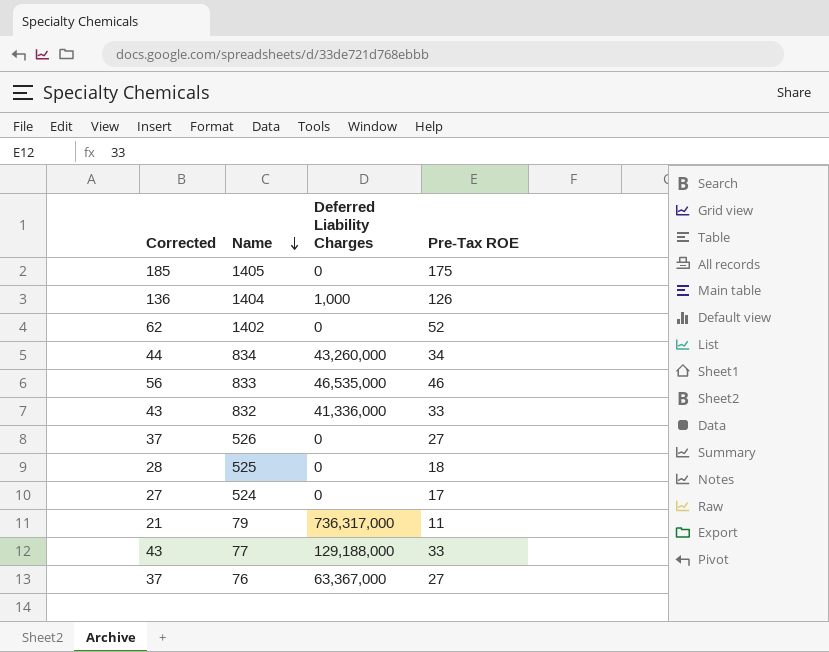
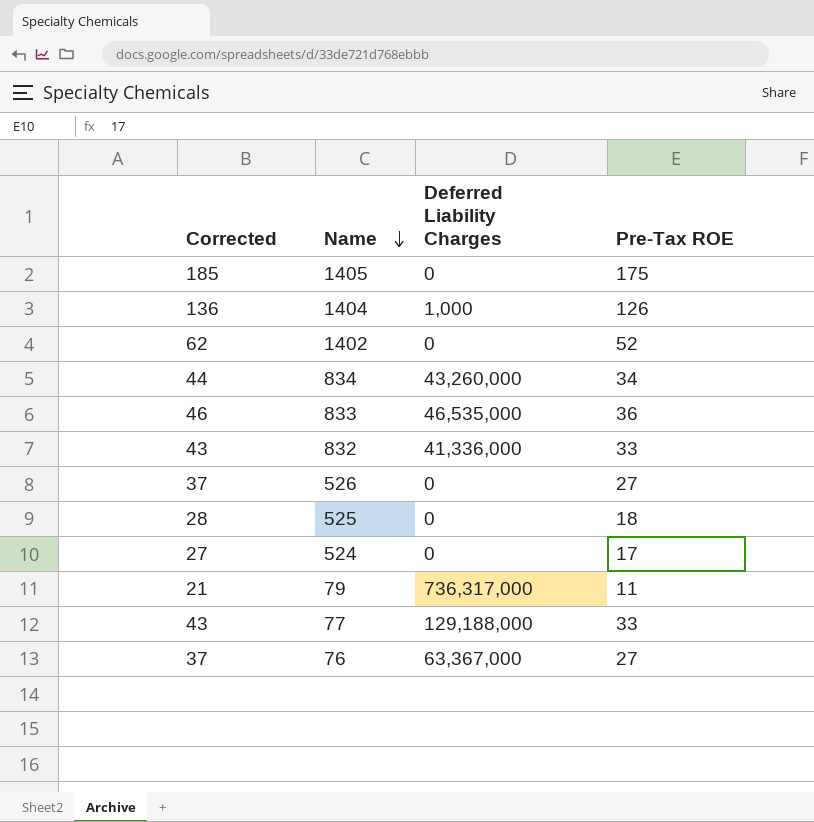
833 | Corrected: 56 -> 46
833 | Pre-Tax ROE: 46 -> 36

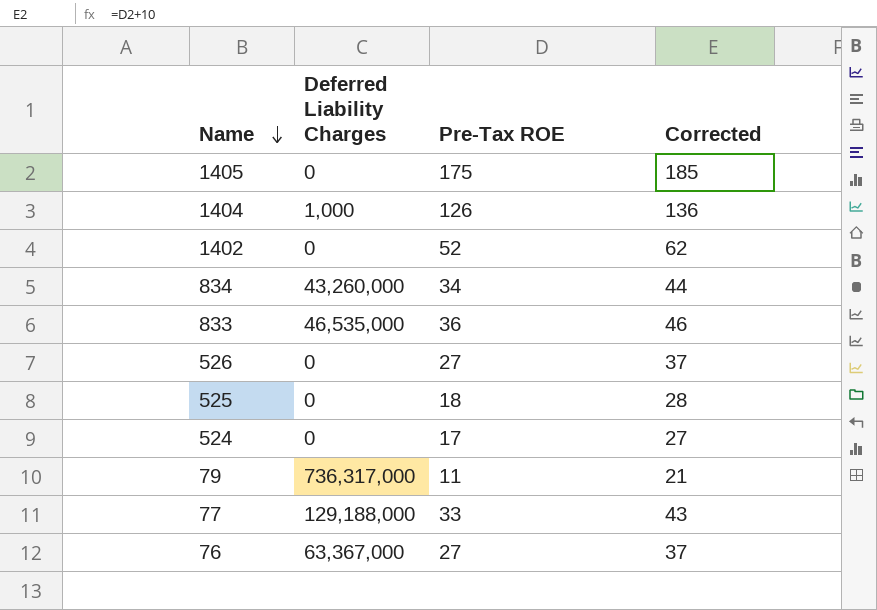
column Corrected | position: 1 -> 4
row 832: 43 | 41,336,000 | 33 -> none

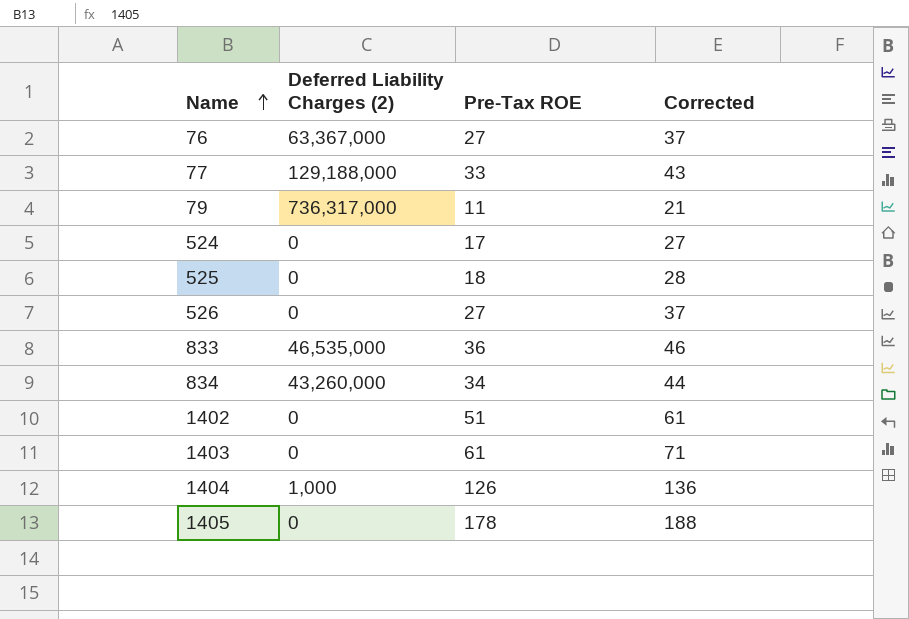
row order: Name descending -> Name ascending
column name: Deferred Liability Charges -> Deferred Liability Charges (2)
1402 | Pre-Tax ROE: 52 -> 51
1402 | Corrected: 62 -> 61
row 1403: none -> 0 | 61 | 71
1405 | Pre-Tax ROE: 175 -> 178
1405 | Corrected: 185 -> 188

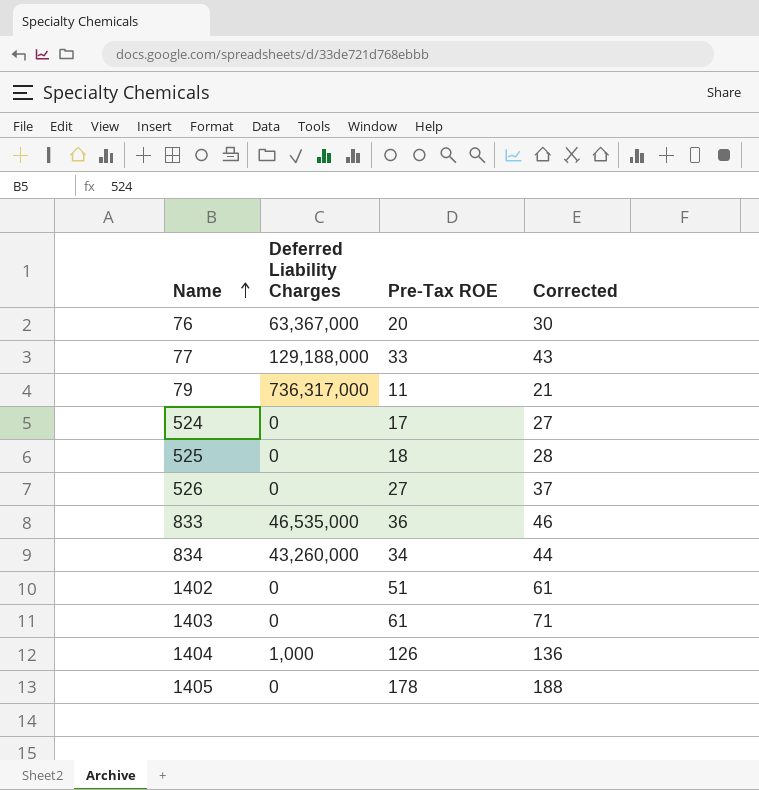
column name: Deferred Liability Charges (2) -> Deferred Liability Charges
76 | Pre-Tax ROE: 27 -> 20
76 | Corrected: 37 -> 30

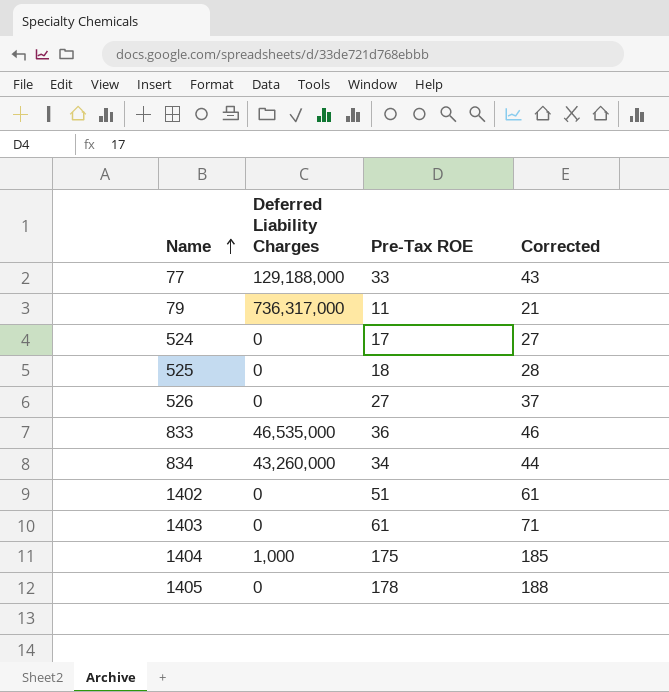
row 76: 63,367,000 | 20 | 30 -> none
1404 | Pre-Tax ROE: 126 -> 175
1404 | Corrected: 136 -> 185

